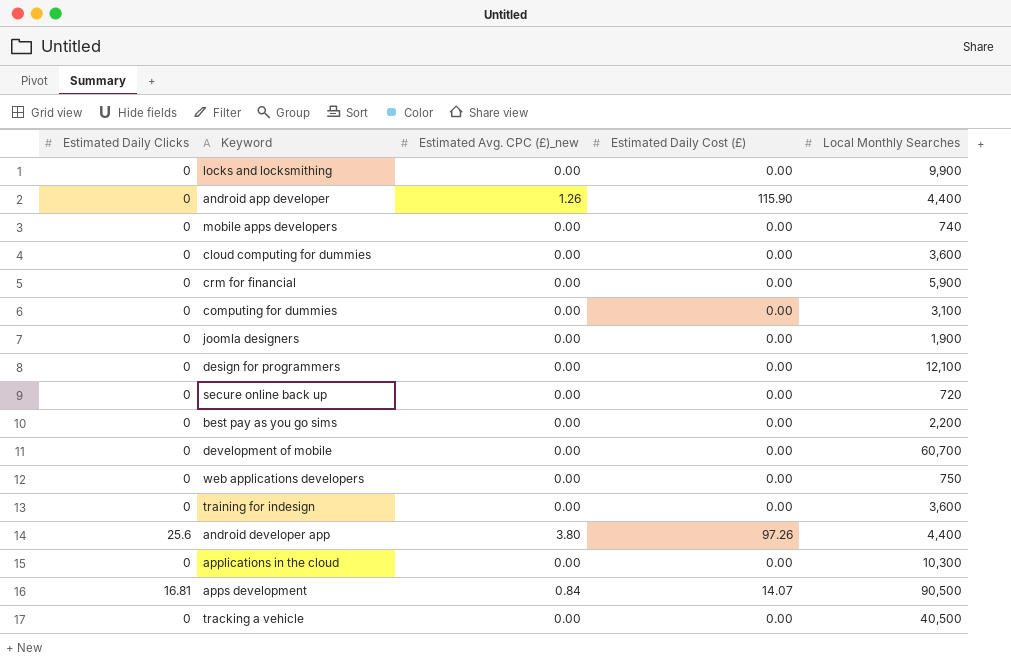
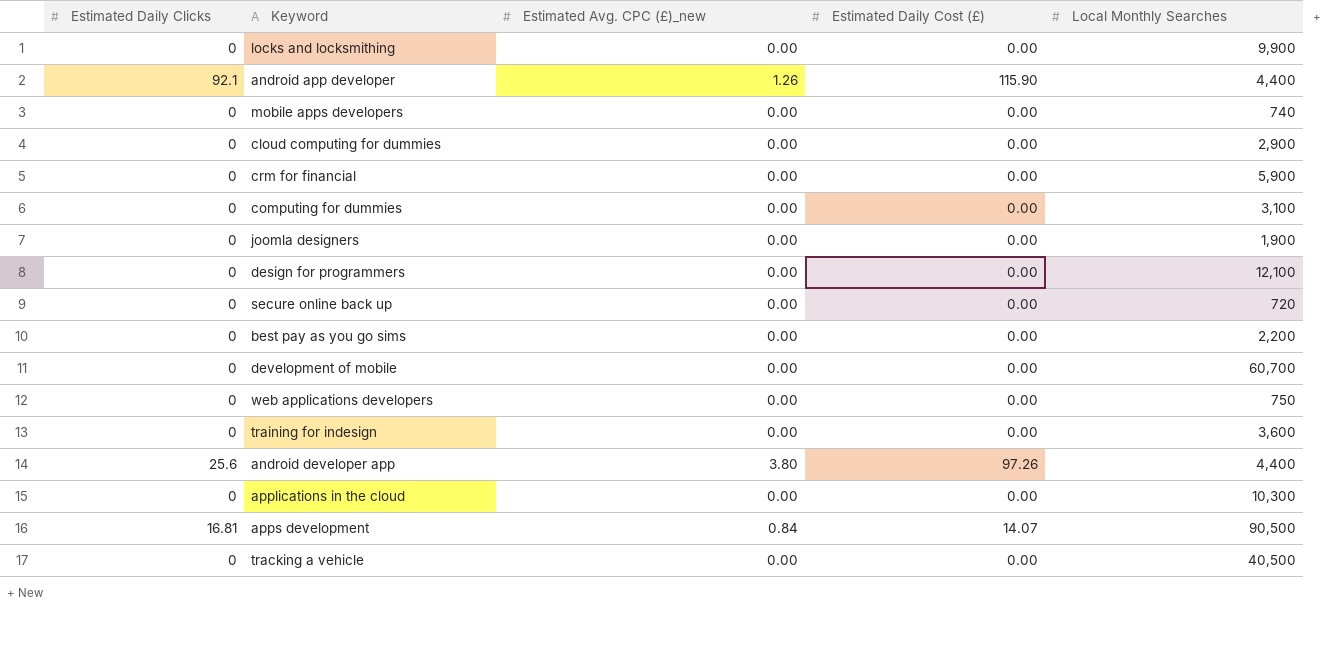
android app developer | Estimated Daily Clicks: 0 -> 92.1
cloud computing for dummies | Local Monthly Searches: 3,600 -> 2,900

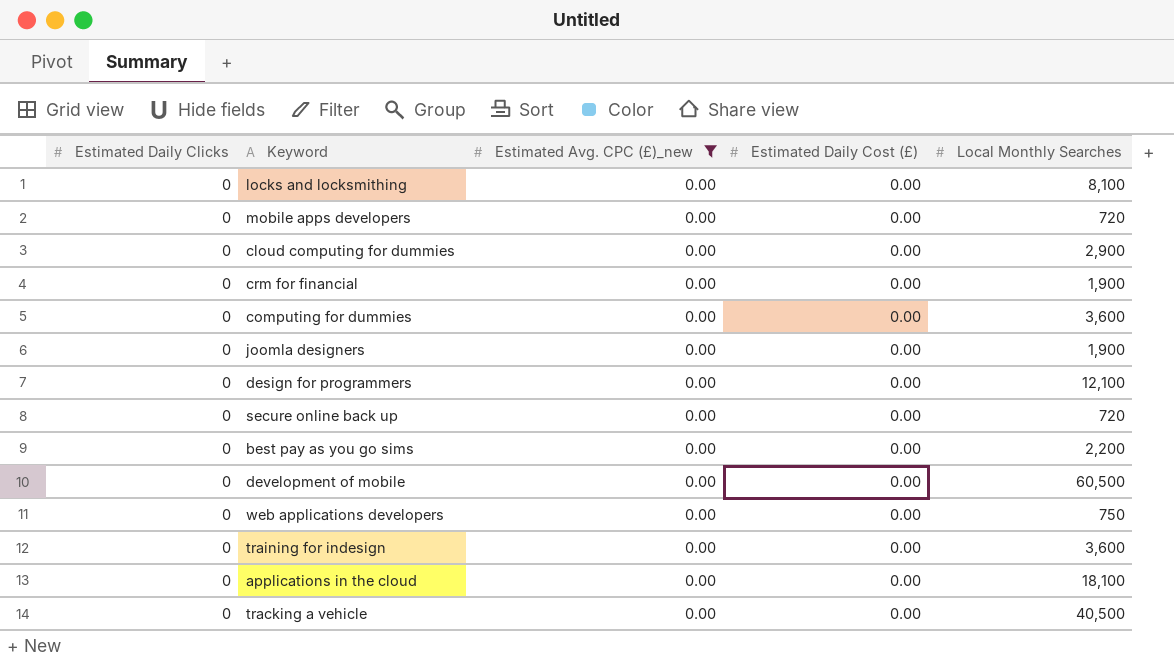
filter: none -> Estimated Avg. CPC (£)_new = 0.00
locks and locksmithing | Local Monthly Searches: 9,900 -> 8,100
mobile apps developers | Local Monthly Searches: 740 -> 720
crm for financial | Local Monthly Searches: 5,900 -> 1,900
computing for dummies | Local Monthly Searches: 3,100 -> 3,600
development of mobile | Local Monthly Searches: 60,700 -> 60,500
applications in the cloud | Local Monthly Searches: 10,300 -> 18,100

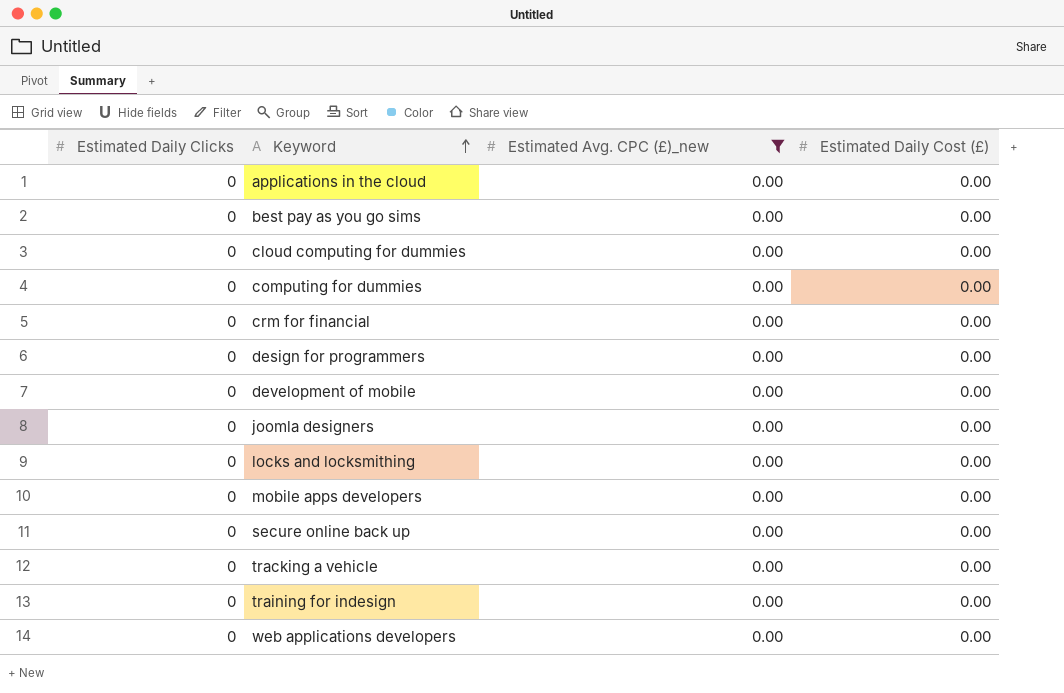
row order: none -> Keyword ascending
column Local Monthly Searches | position: 5 -> none

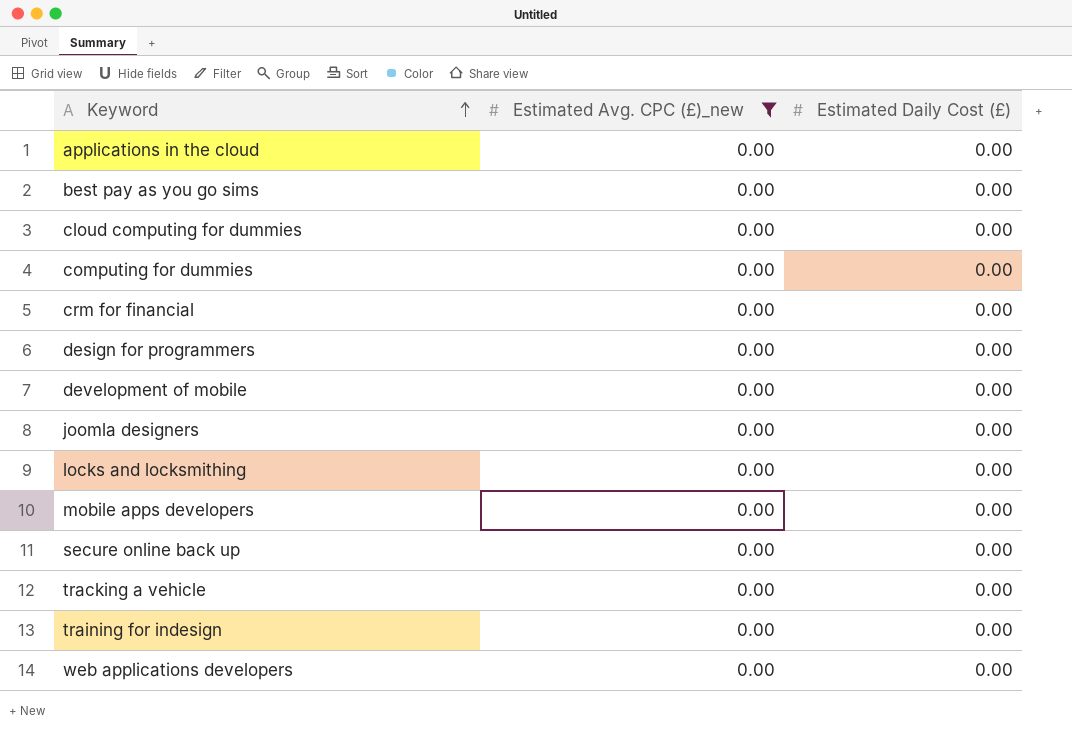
column Estimated Daily Clicks | position: 1 -> none

